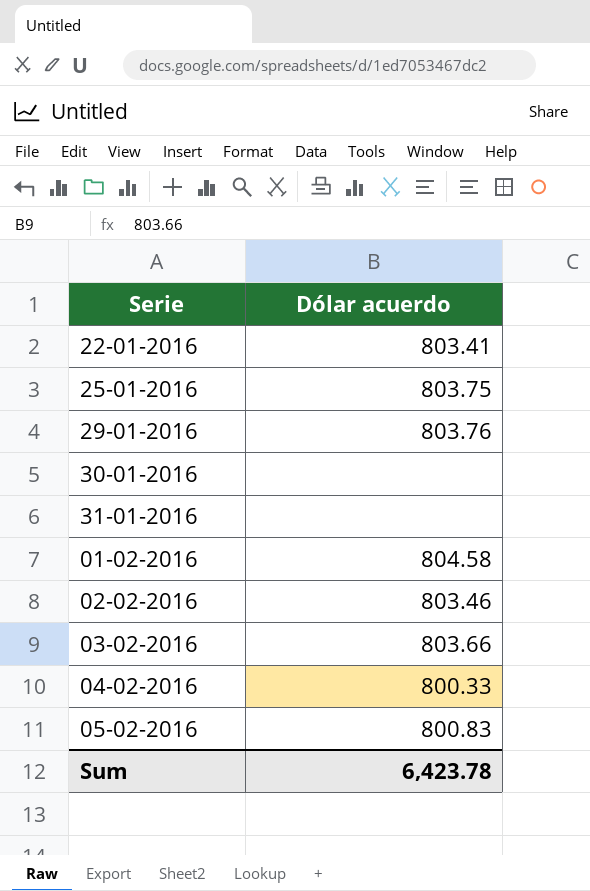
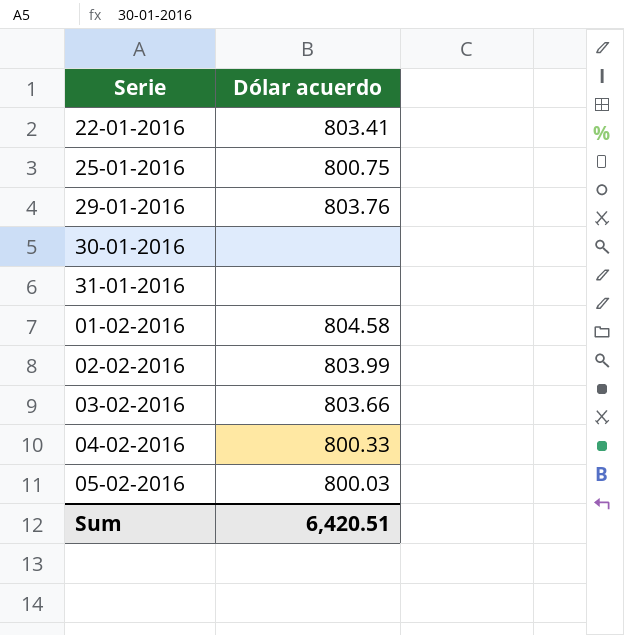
25-01-2016 | Dólar acuerdo: 803.75 -> 800.75
02-02-2016 | Dólar acuerdo: 803.46 -> 803.99
05-02-2016 | Dólar acuerdo: 800.83 -> 800.03
Sum | Dólar acuerdo: 6,423.78 -> 6,420.51

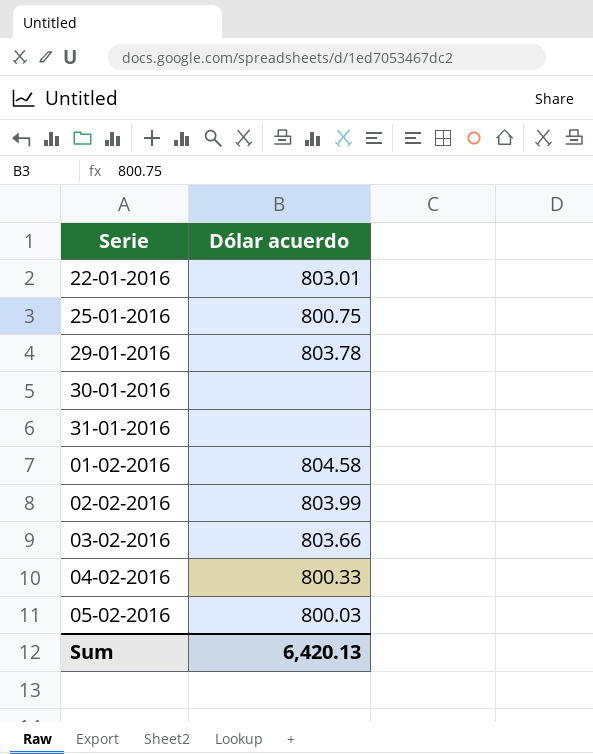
22-01-2016 | Dólar acuerdo: 803.41 -> 803.01
29-01-2016 | Dólar acuerdo: 803.76 -> 803.78
Sum | Dólar acuerdo: 6,420.51 -> 6,420.13

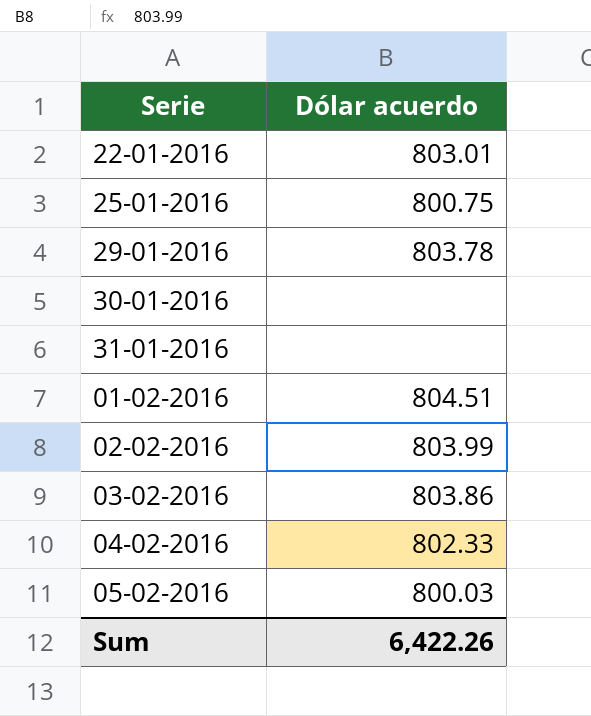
01-02-2016 | Dólar acuerdo: 804.58 -> 804.51
03-02-2016 | Dólar acuerdo: 803.66 -> 803.86
04-02-2016 | Dólar acuerdo: 800.33 -> 802.33
Sum | Dólar acuerdo: 6,420.13 -> 6,422.26

